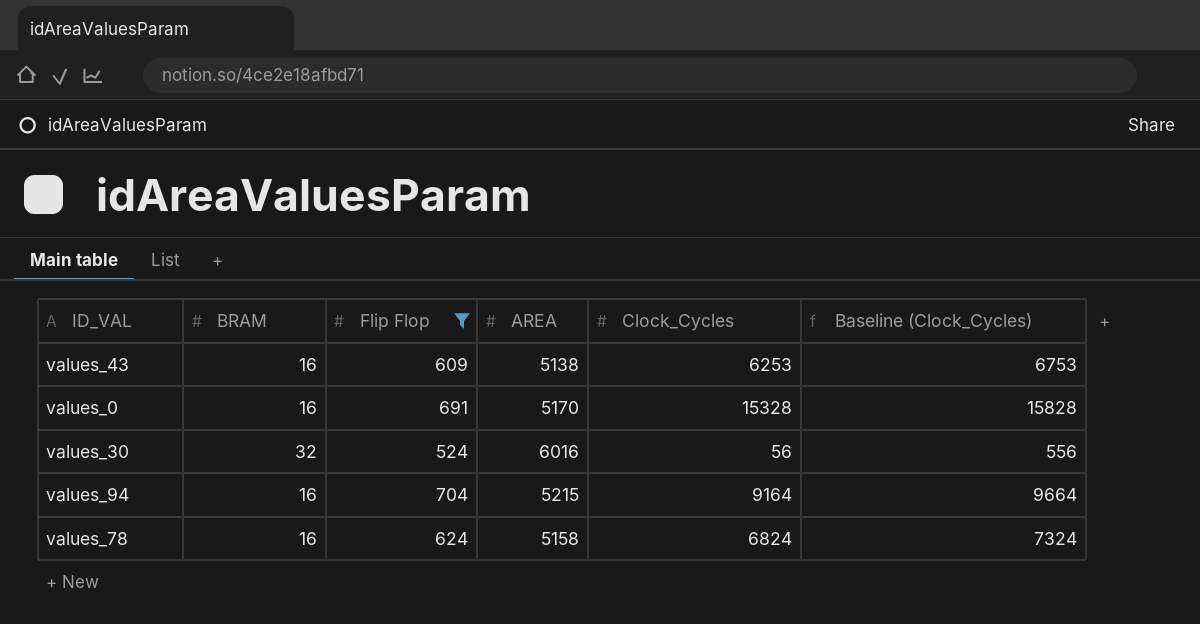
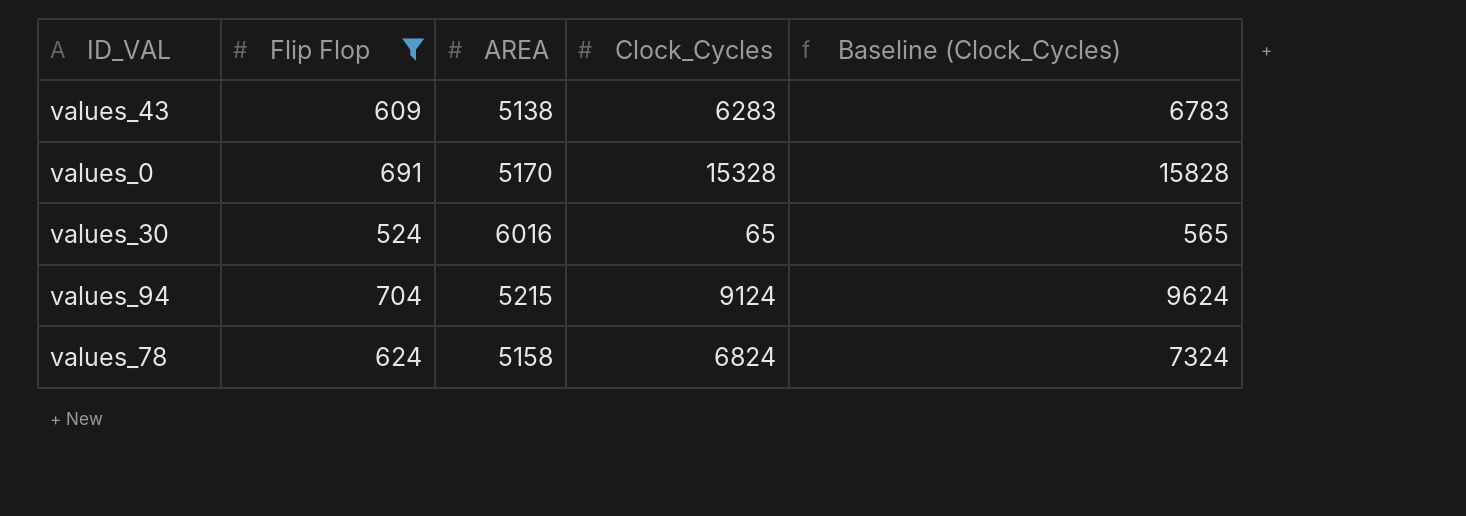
column BRAM | position: 2 -> none
values_43 | Clock_Cycles: 6253 -> 6283
values_43 | Baseline (Clock_Cycles): 6753 -> 6783
values_30 | Clock_Cycles: 56 -> 65
values_30 | Baseline (Clock_Cycles): 556 -> 565
values_94 | Clock_Cycles: 9164 -> 9124
values_94 | Baseline (Clock_Cycles): 9664 -> 9624

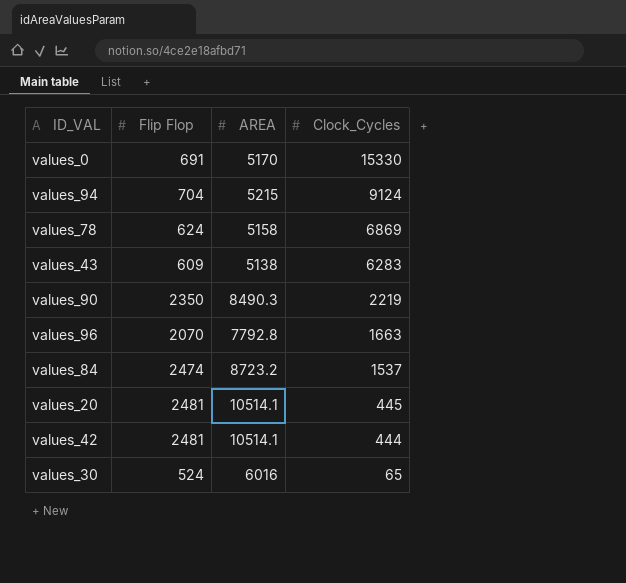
filter: Flip Flop <= 704 -> none
row order: none -> Clock_Cycles descending
column Baseline (Clock_Cycles) | formula: [Clock_Cycles] + 500 -> none
values_0 | Clock_Cycles: 15328 -> 15330
values_78 | Clock_Cycles: 6824 -> 6869

